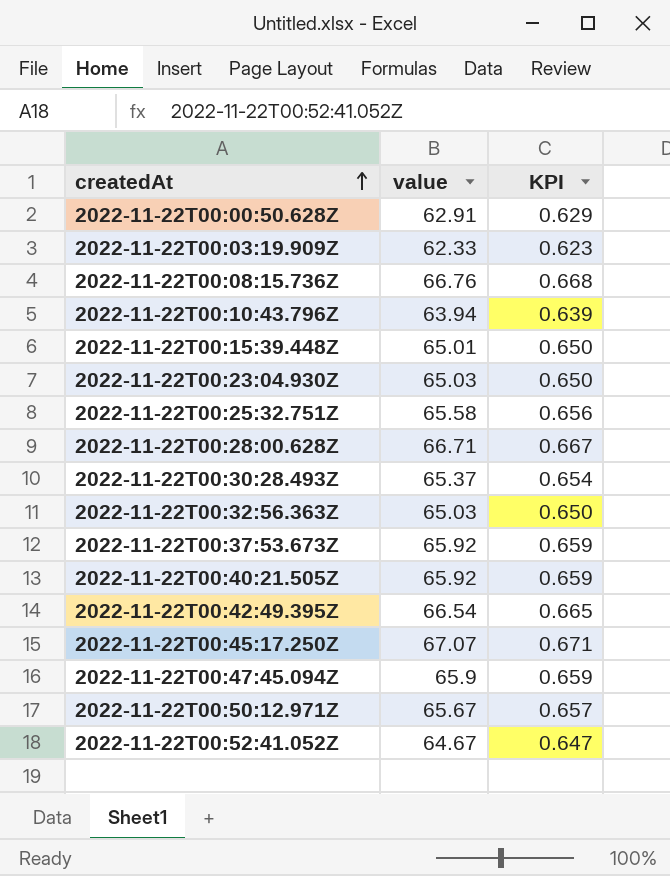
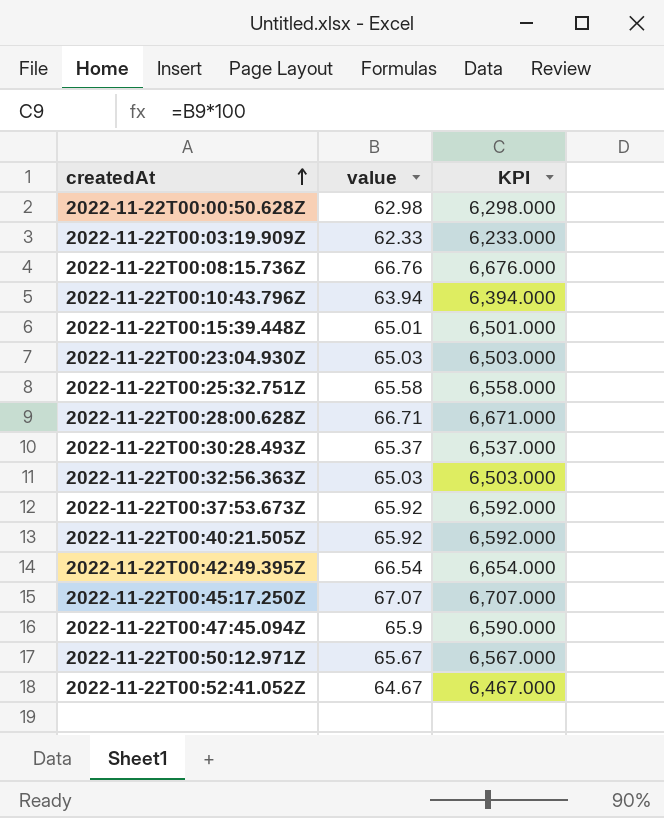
column KPI | formula: [value] * 0.01 -> [value] * 100
2022-11-22T00:00:50.628Z | value: 62.91 -> 62.98

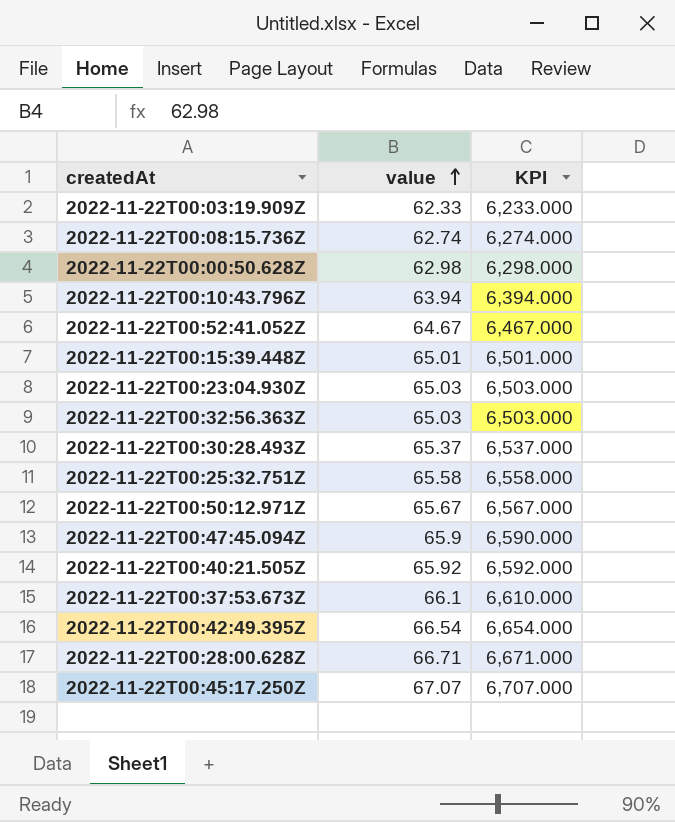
row order: createdAt ascending -> value ascending
2022-11-22T00:08:15.736Z | value: 66.76 -> 62.74
2022-11-22T00:08:15.736Z | KPI: 6,676.000 -> 6,274.000
2022-11-22T00:37:53.673Z | value: 65.92 -> 66.1
2022-11-22T00:37:53.673Z | KPI: 6,592.000 -> 6,610.000

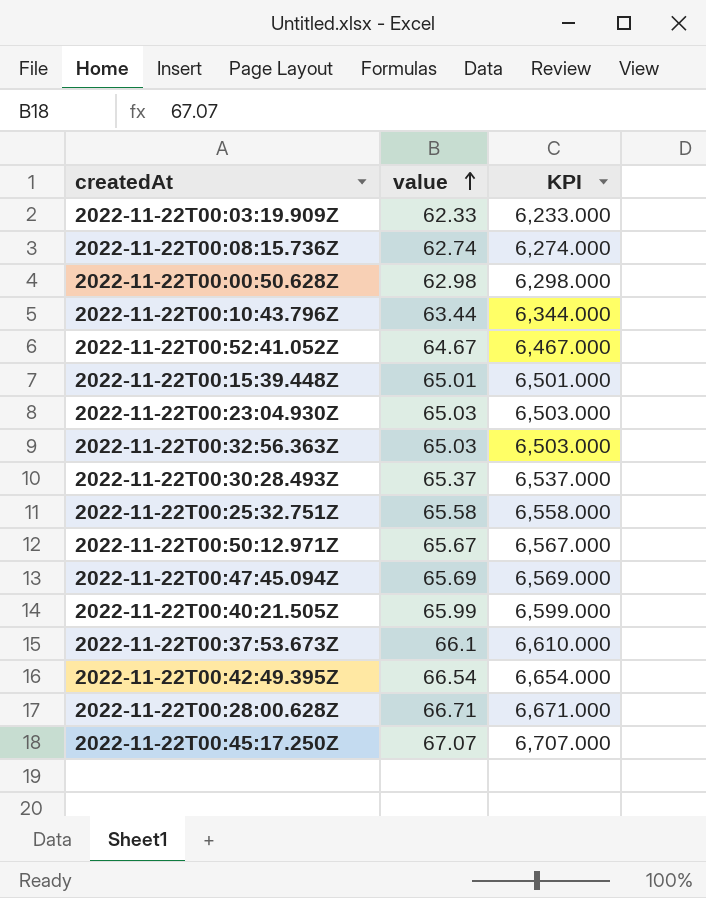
2022-11-22T00:10:43.796Z | value: 63.94 -> 63.44
2022-11-22T00:10:43.796Z | KPI: 6,394.000 -> 6,344.000
2022-11-22T00:47:45.094Z | value: 65.9 -> 65.69
2022-11-22T00:47:45.094Z | KPI: 6,590.000 -> 6,569.000
2022-11-22T00:40:21.505Z | value: 65.92 -> 65.99
2022-11-22T00:40:21.505Z | KPI: 6,592.000 -> 6,599.000

